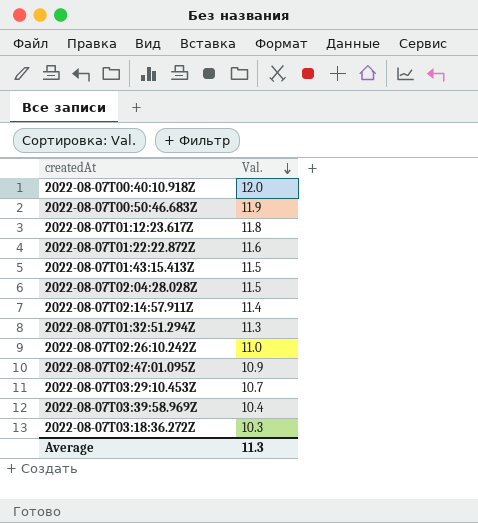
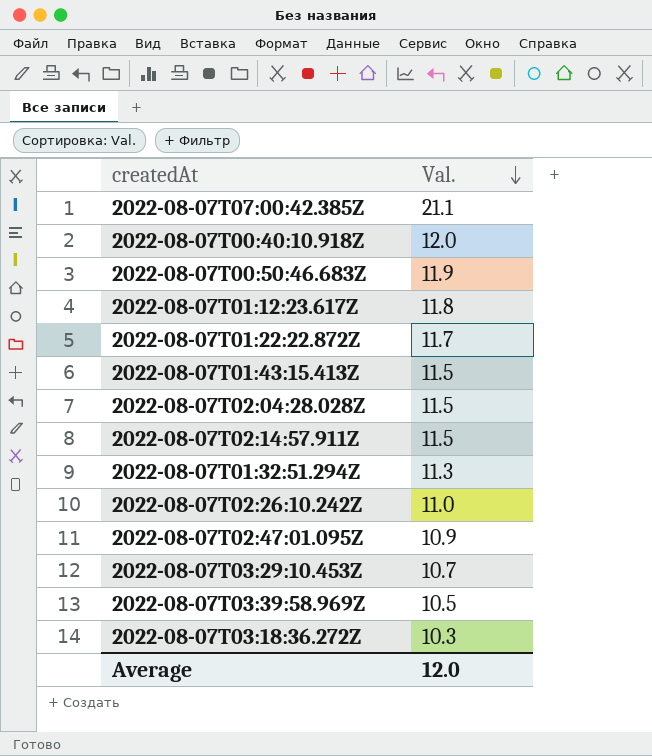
row 2022-08-07T07:00:42.385Z: none -> 21.1
2022-08-07T01:22:22.872Z | Val.: 11.6 -> 11.7
2022-08-07T02:14:57.911Z | Val.: 11.4 -> 11.5
2022-08-07T03:39:58.969Z | Val.: 10.4 -> 10.5
Average | Val.: 11.3 -> 12.0

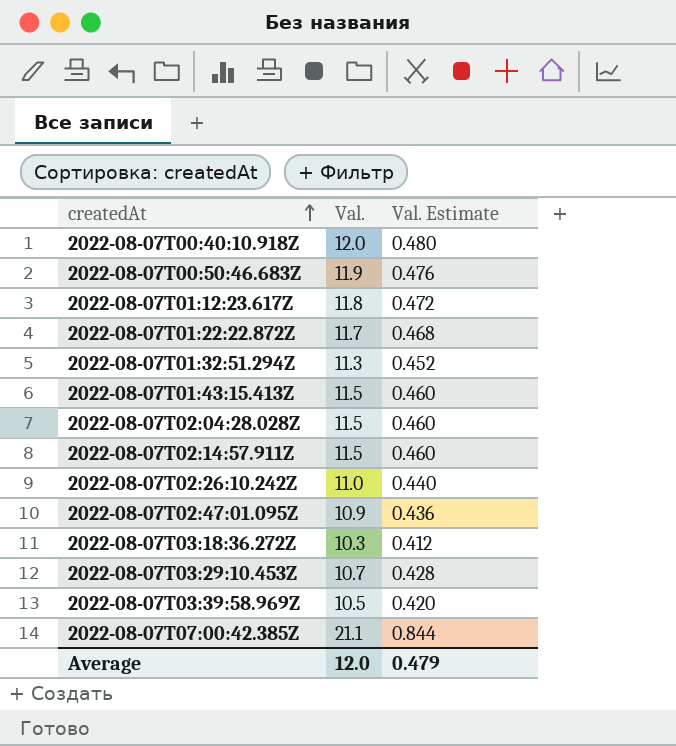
row order: Val. descending -> createdAt ascending
column Val. Estimate | formula: none -> [Val.] * 0.04

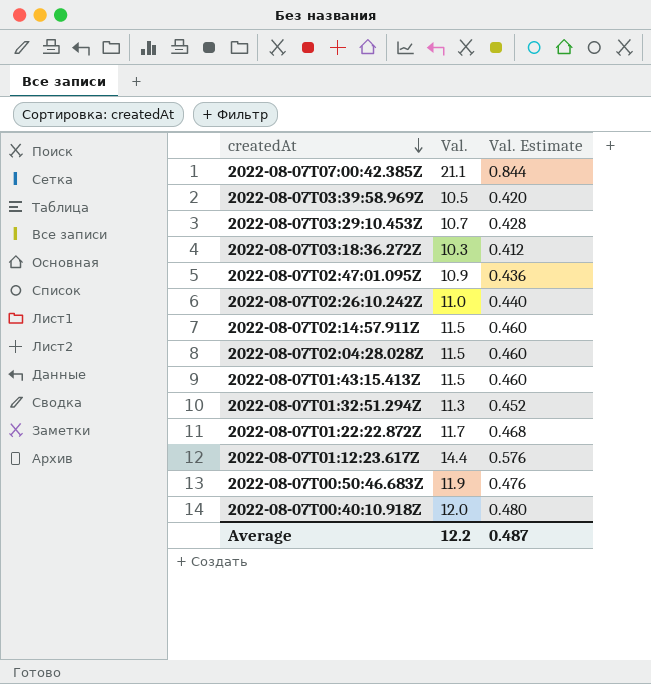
row order: createdAt ascending -> createdAt descending
2022-08-07T01:12:23.617Z | Val.: 11.8 -> 14.4
2022-08-07T01:12:23.617Z | Val. Estimate: 0.472 -> 0.576
Average | Val.: 12.0 -> 12.2
Average | Val. Estimate: 0.479 -> 0.487

